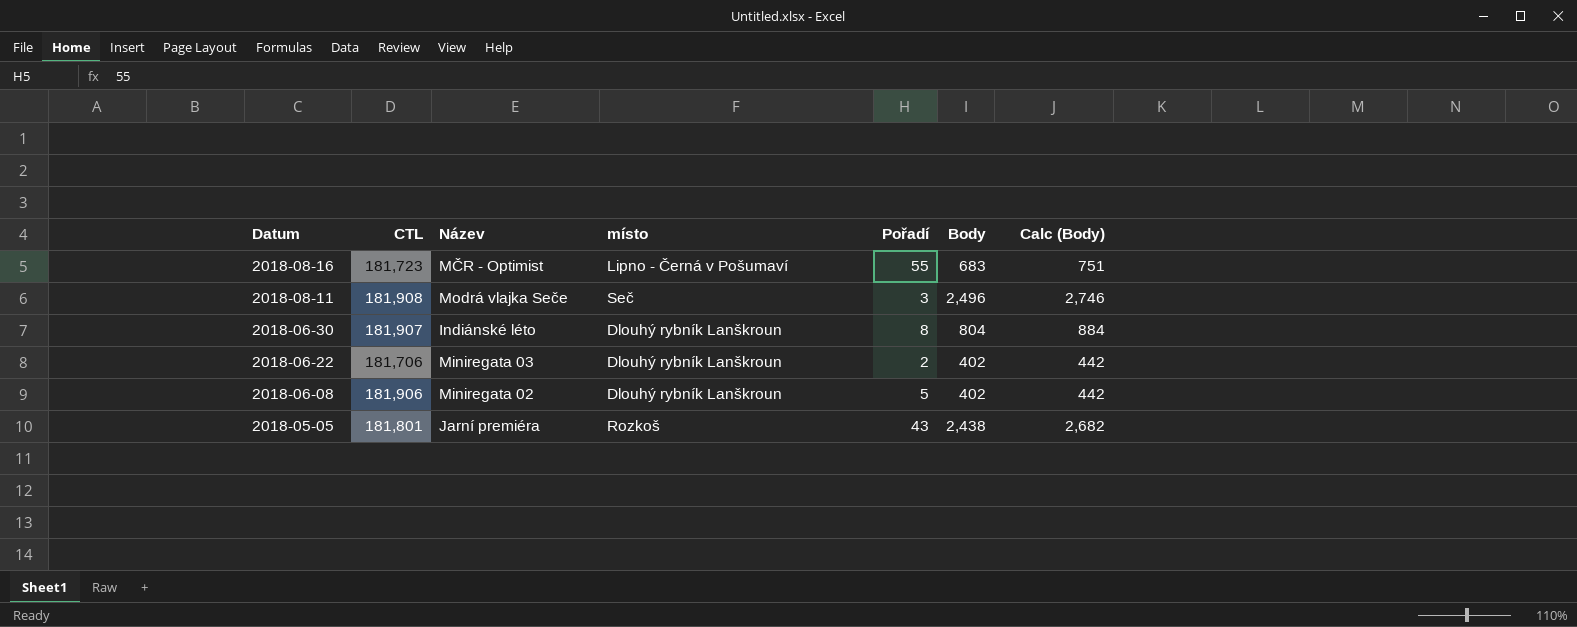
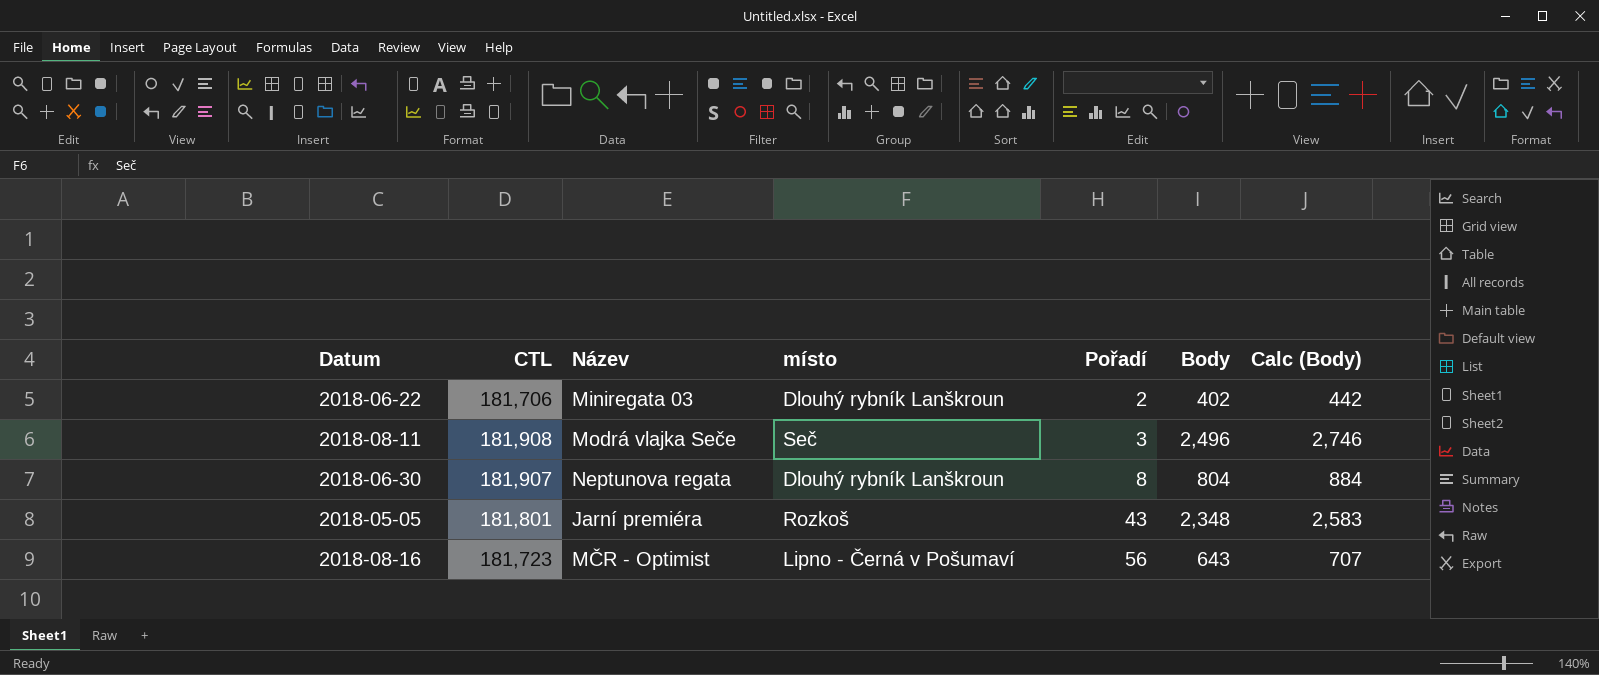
row order: Datum descending -> Pořadí ascending
row 2018-06-08: 181,906 | Miniregata 02 | Dlouhý rybník Lanškroun | 5 | 402 | 442 -> none
2018-06-30 | Název: Indiánské léto -> Neptunova regata
2018-05-05 | Body: 2,438 -> 2,348
2018-05-05 | Calc (Body): 2,682 -> 2,583
2018-08-16 | Pořadí: 55 -> 56
2018-08-16 | Body: 683 -> 643
2018-08-16 | Calc (Body): 751 -> 707

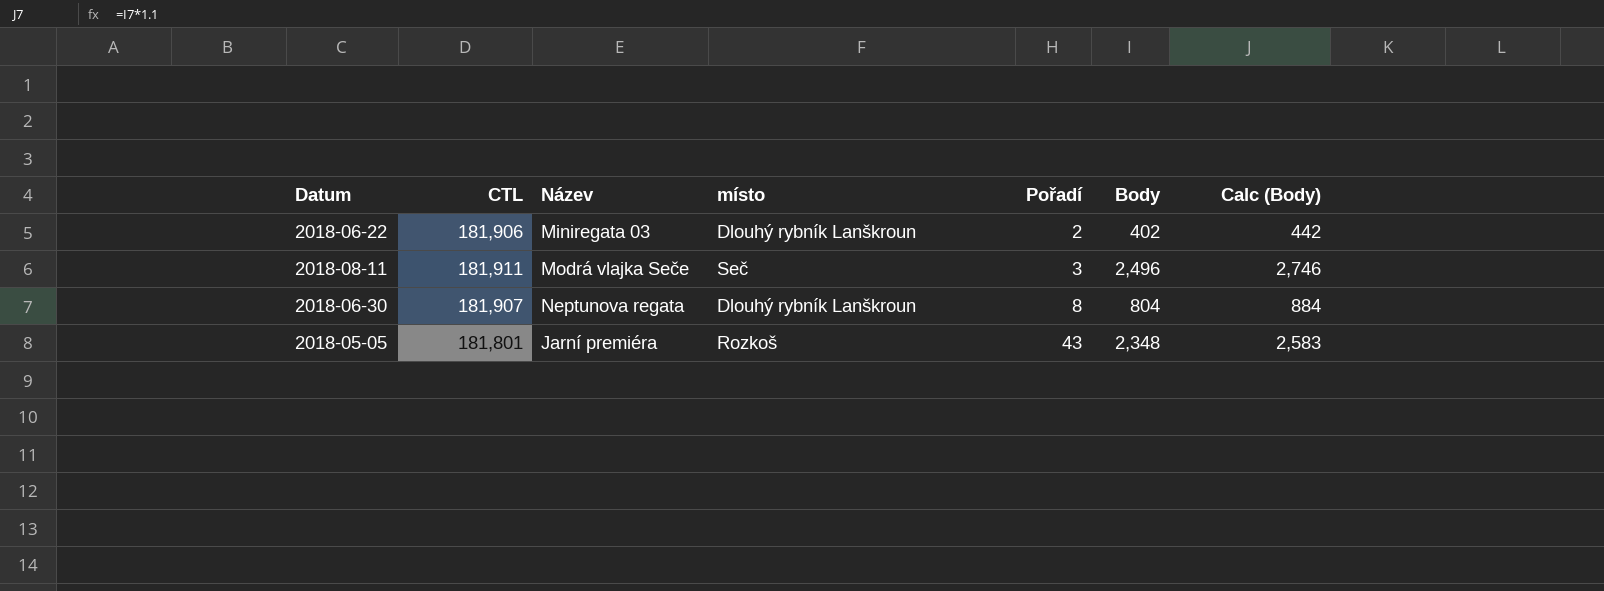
row 2018-08-16: 181,723 | MČR - Optimist | Lipno - Černá v Pošumaví | 56 | 643 | 707 -> none
2018-06-22 | CTL: 181,706 -> 181,906
2018-08-11 | CTL: 181,908 -> 181,911

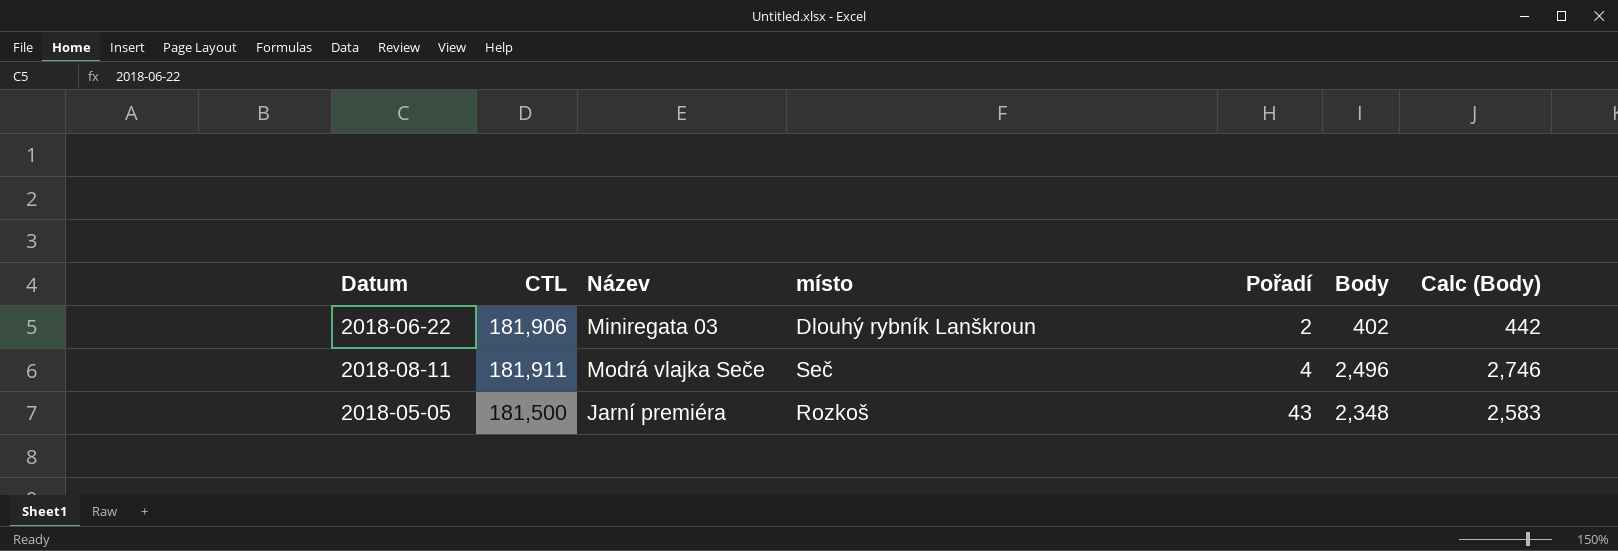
row 2018-06-30: 181,907 | Neptunova regata | Dlouhý rybník Lanškroun | 8 | 804 | 884 -> none
2018-08-11 | Pořadí: 3 -> 4
2018-05-05 | CTL: 181,801 -> 181,500

